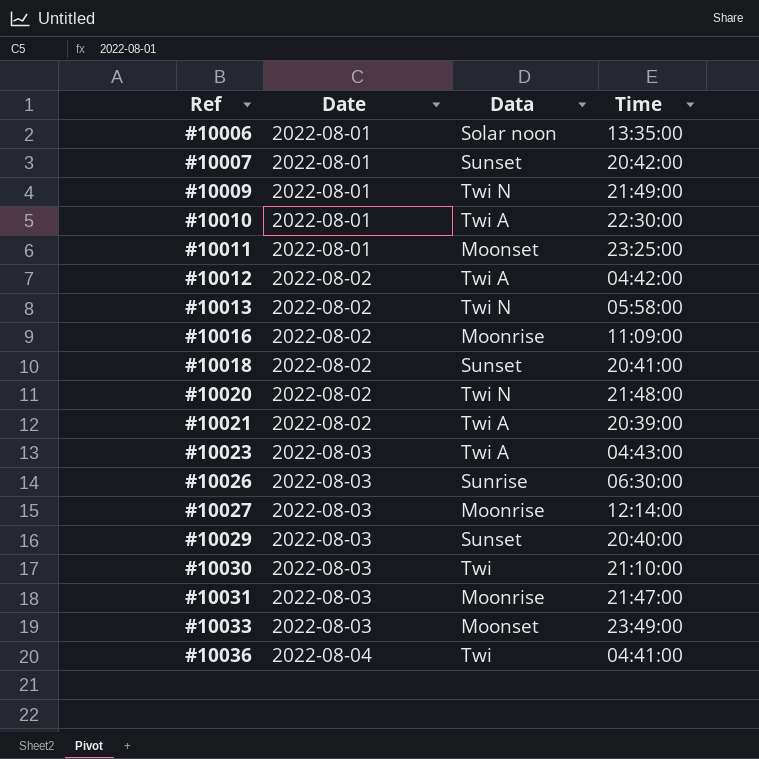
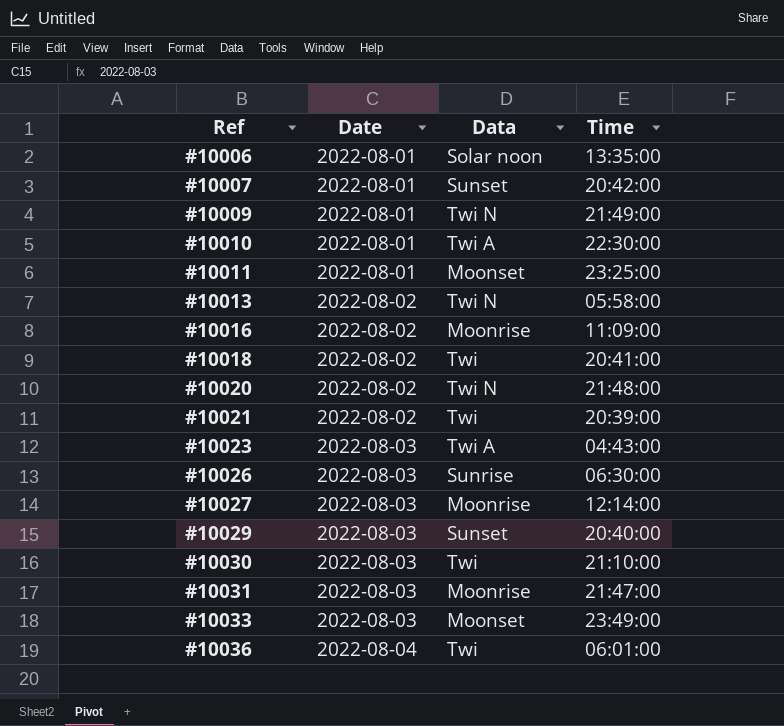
row #10012: 2022-08-02 | Twi A | 04:42:00 -> none
#10018 | Data: Sunset -> Twi
#10021 | Data: Twi A -> Twi
#10036 | Time: 04:41:00 -> 06:01:00

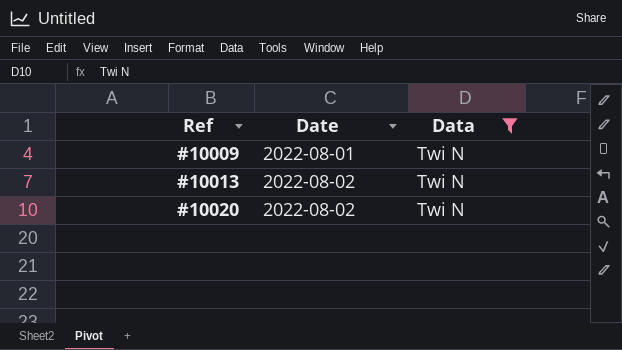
filter: none -> Data = Twi N
column Time | position: 4 -> none

